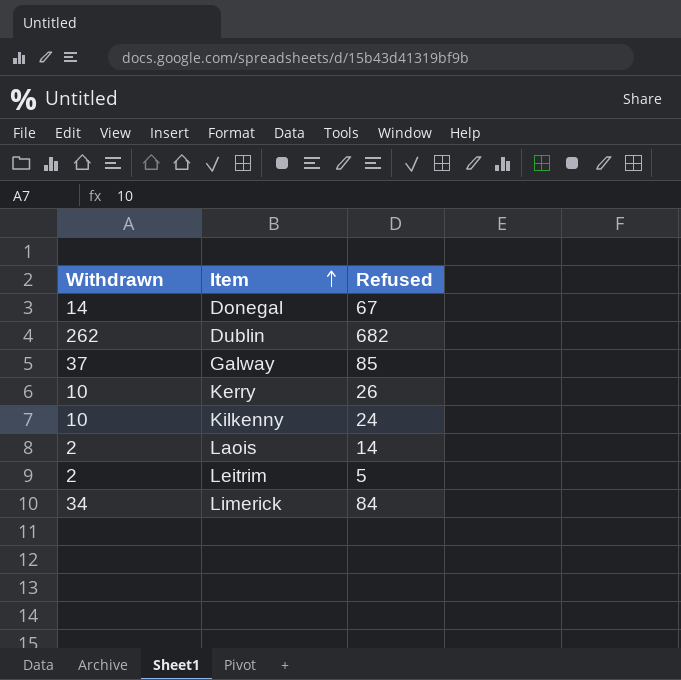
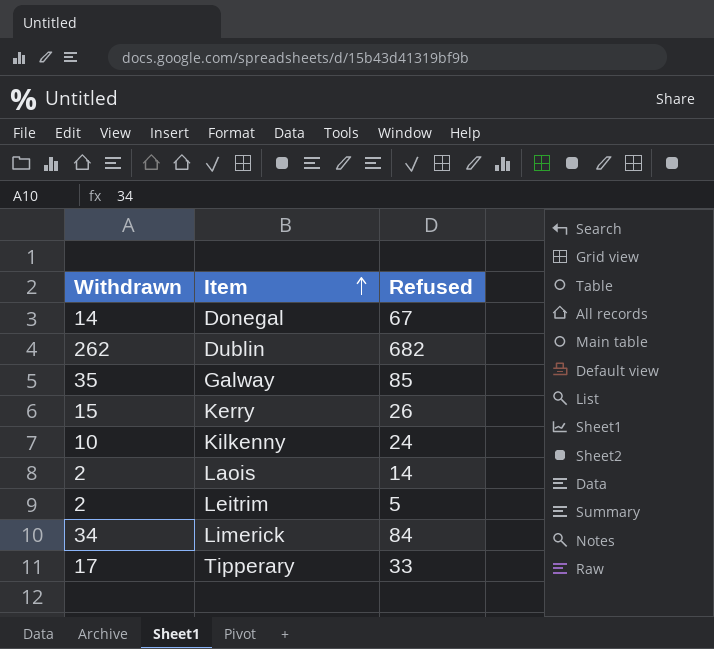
Galway | Withdrawn: 37 -> 35
Kerry | Withdrawn: 10 -> 15
row Tipperary: none -> 17 | 33

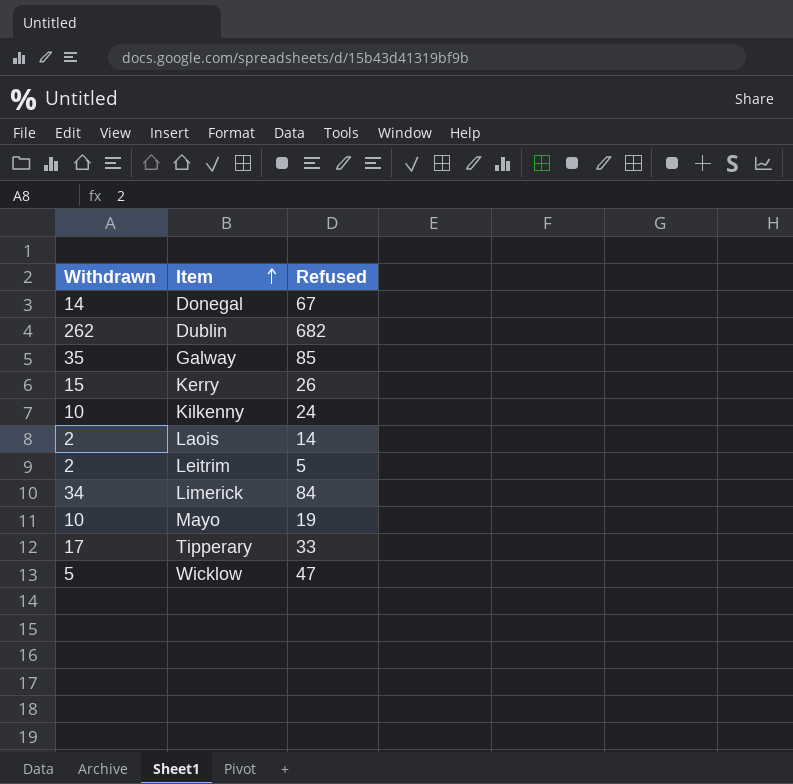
row Mayo: none -> 10 | 19
row Wicklow: none -> 5 | 47

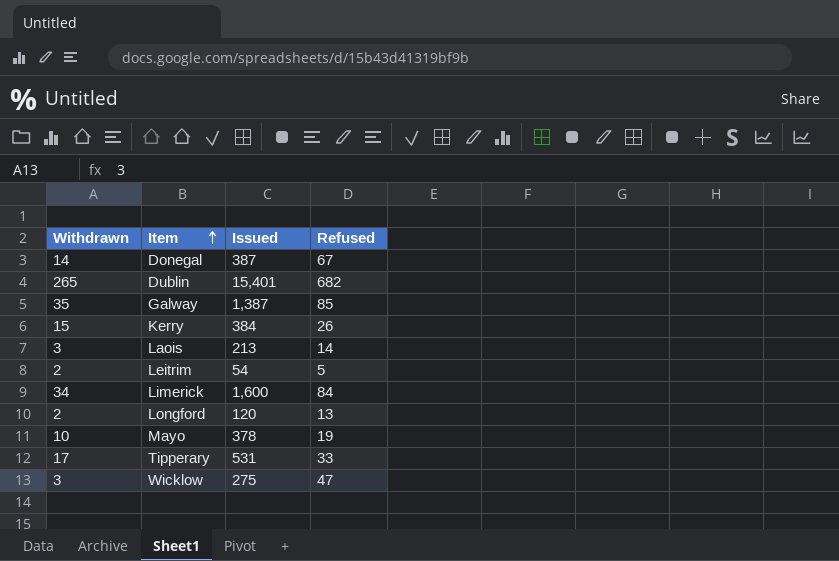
column Issued | position: none -> 3
row Kilkenny: 10 | 24 -> none
Dublin | Withdrawn: 262 -> 265
Laois | Withdrawn: 2 -> 3
row Longford: none -> 2 | 120 | 13
Wicklow | Withdrawn: 5 -> 3

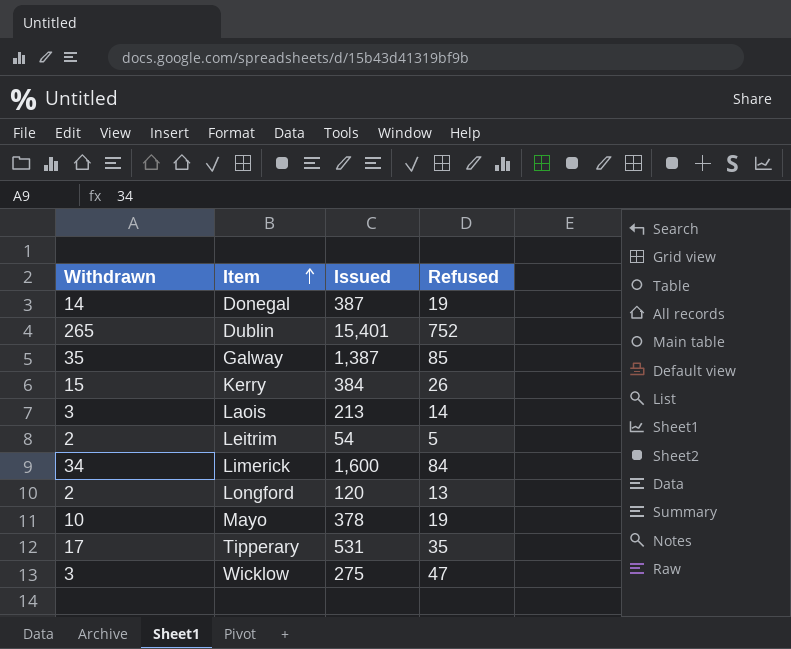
Donegal | Refused: 67 -> 19
Dublin | Refused: 682 -> 752
Tipperary | Refused: 33 -> 35

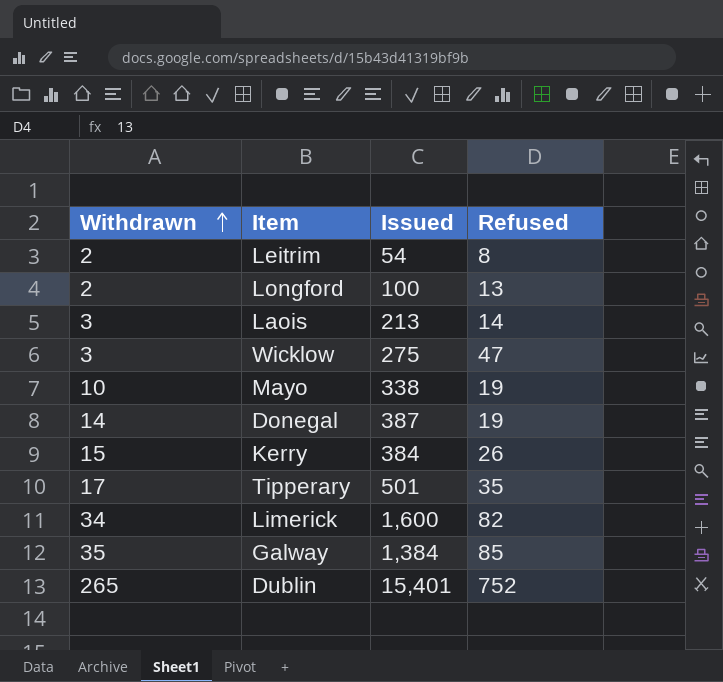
row order: Item ascending -> Withdrawn ascending
Leitrim | Refused: 5 -> 8
Longford | Issued: 120 -> 100
Mayo | Issued: 378 -> 338
Tipperary | Issued: 531 -> 501
Limerick | Refused: 84 -> 82
Galway | Issued: 1,387 -> 1,384

